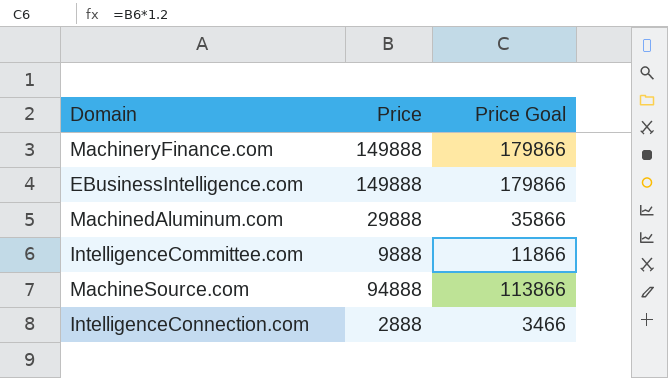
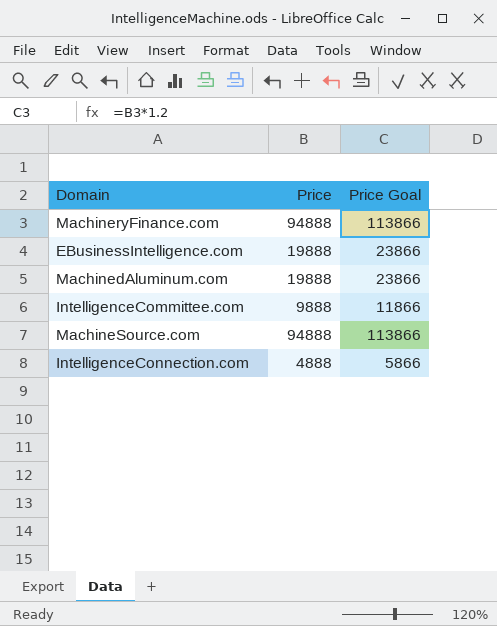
MachineryFinance.com | Price: 149888 -> 94888
MachineryFinance.com | Price Goal: 179866 -> 113866
EBusinessIntelligence.com | Price: 149888 -> 19888
EBusinessIntelligence.com | Price Goal: 179866 -> 23866
MachinedAluminum.com | Price: 29888 -> 19888
MachinedAluminum.com | Price Goal: 35866 -> 23866
IntelligenceConnection.com | Price: 2888 -> 4888
IntelligenceConnection.com | Price Goal: 3466 -> 5866

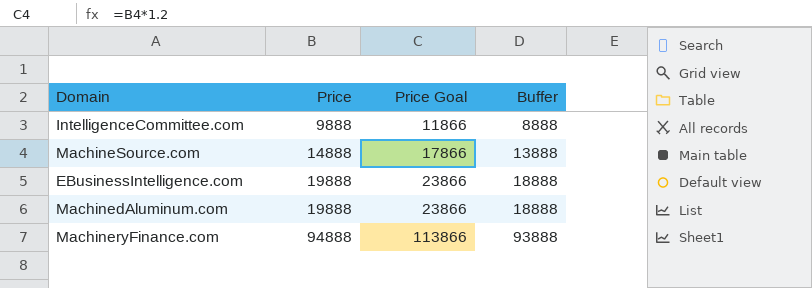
row order: none -> Price ascending
column Buffer | formula: none -> [Price] - 1000
row IntelligenceConnection.com: 4888 | 5866 -> none
MachineSource.com | Price: 94888 -> 14888
MachineSource.com | Price Goal: 113866 -> 17866

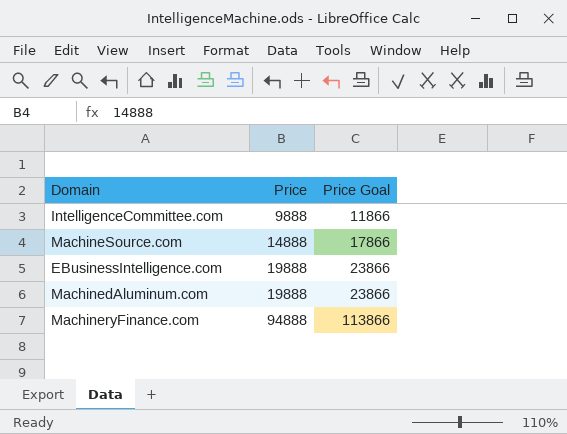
column Buffer | formula: [Price] - 1000 -> none

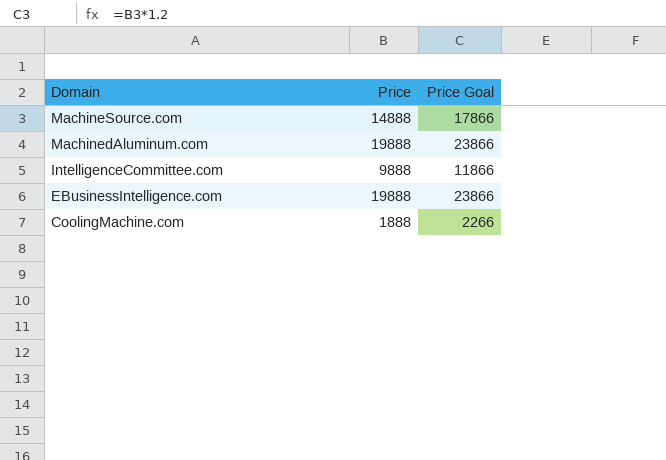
row order: Price ascending -> Domain descending
row MachineryFinance.com: 94888 | 113866 -> none
row CoolingMachine.com: none -> 1888 | 2266

